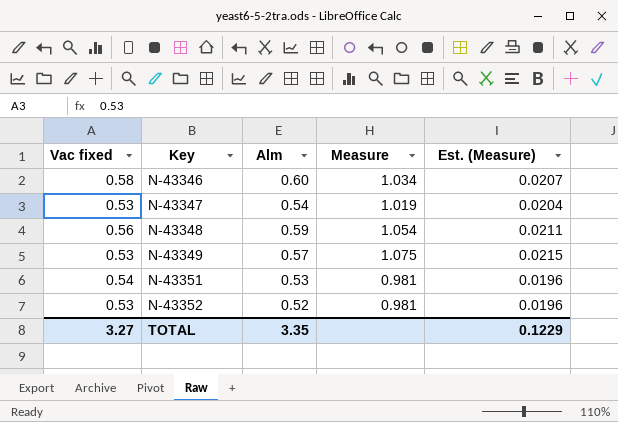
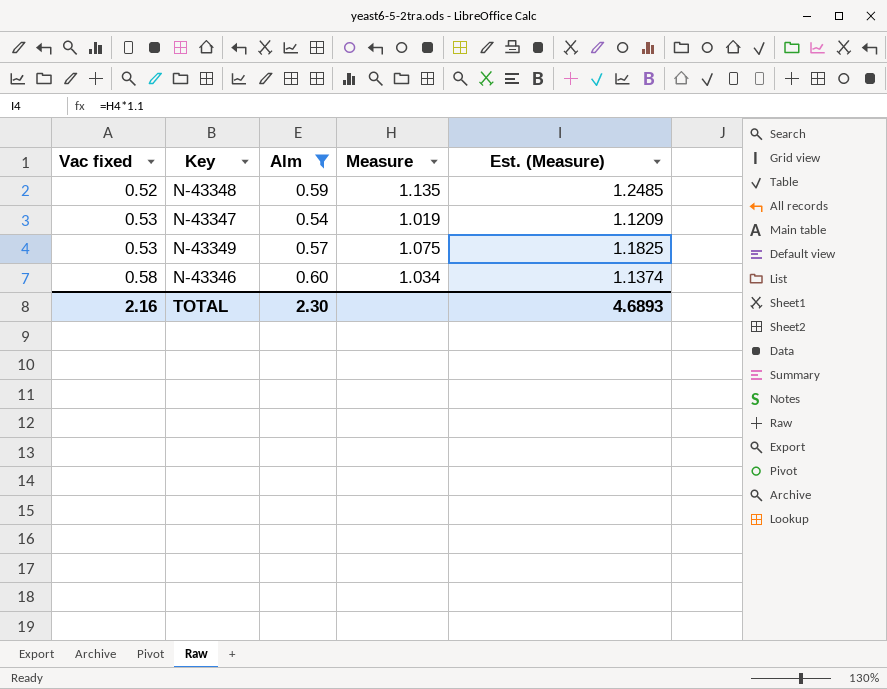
filter: none -> Alm >= 0.54
row order: Key ascending -> Vac fixed ascending
column Est. (Measure) | formula: [Measure] * 0.02 -> [Measure] * 1.1
N-43348 | Vac fixed: 0.56 -> 0.52
N-43348 | Measure: 1.054 -> 1.135
TOTAL | Vac fixed: 3.27 -> 2.16
TOTAL | Alm: 3.35 -> 2.30
TOTAL | Est. (Measure): 0.1229 -> 4.6893

